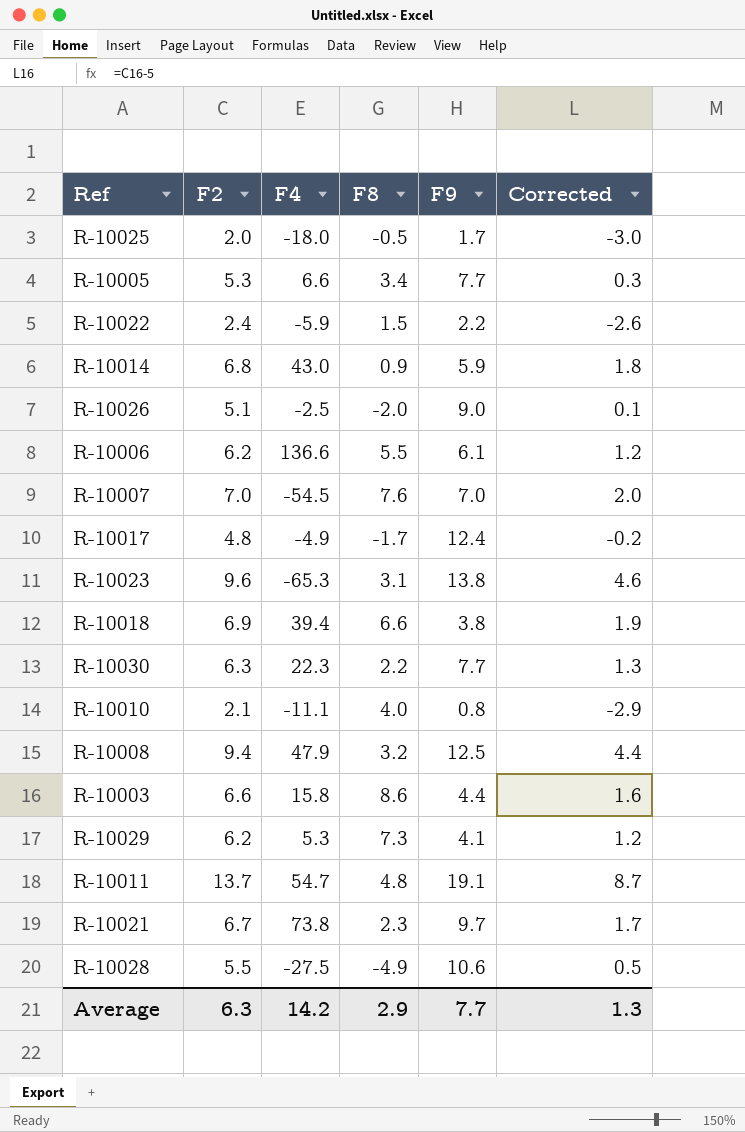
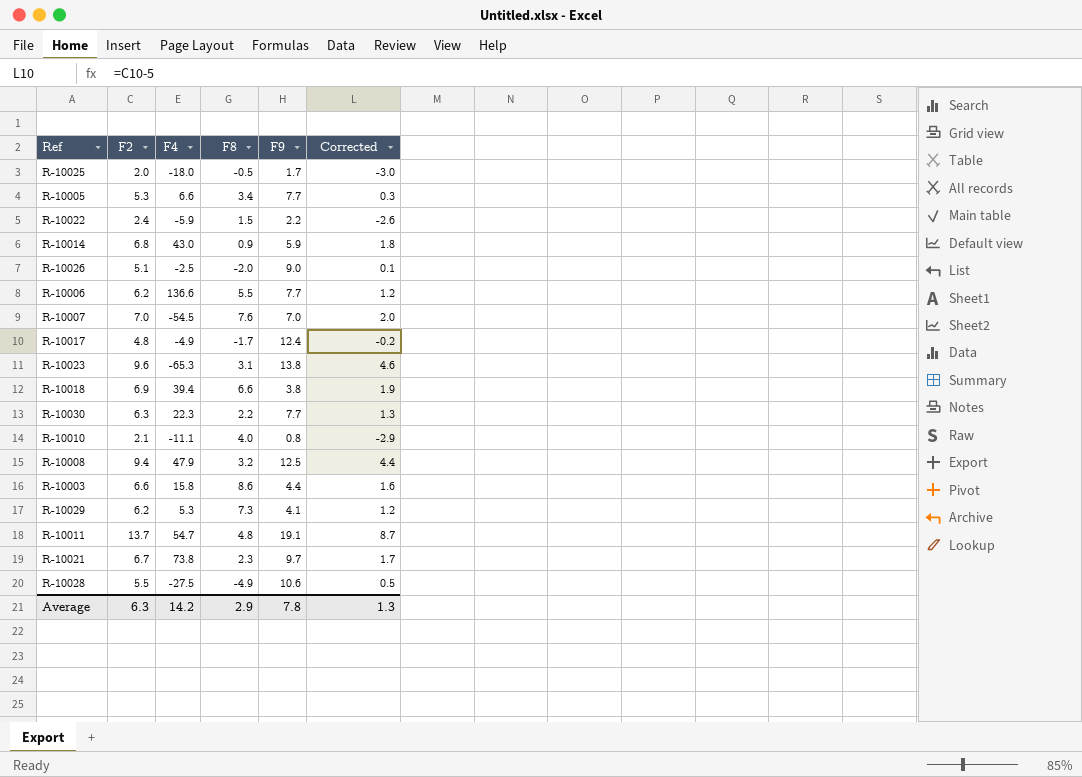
R-10006 | F9: 6.1 -> 7.7
Average | F9: 7.7 -> 7.8

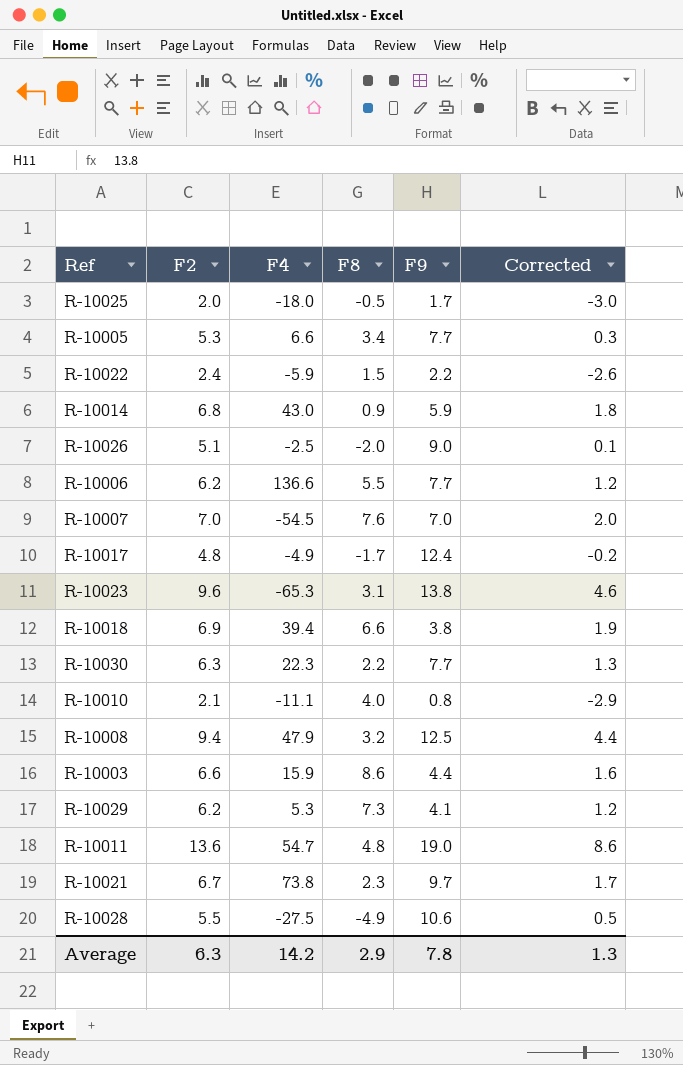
R-10003 | F4: 15.8 -> 15.9
R-10011 | F2: 13.7 -> 13.6
R-10011 | F9: 19.1 -> 19.0
R-10011 | Corrected: 8.7 -> 8.6

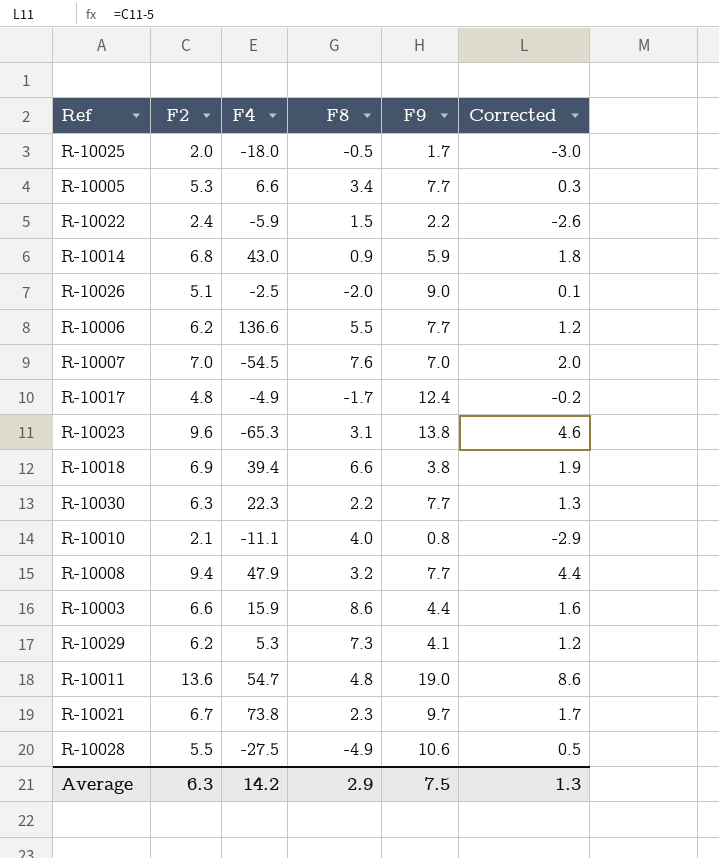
R-10008 | F9: 12.5 -> 7.7
Average | F9: 7.8 -> 7.5

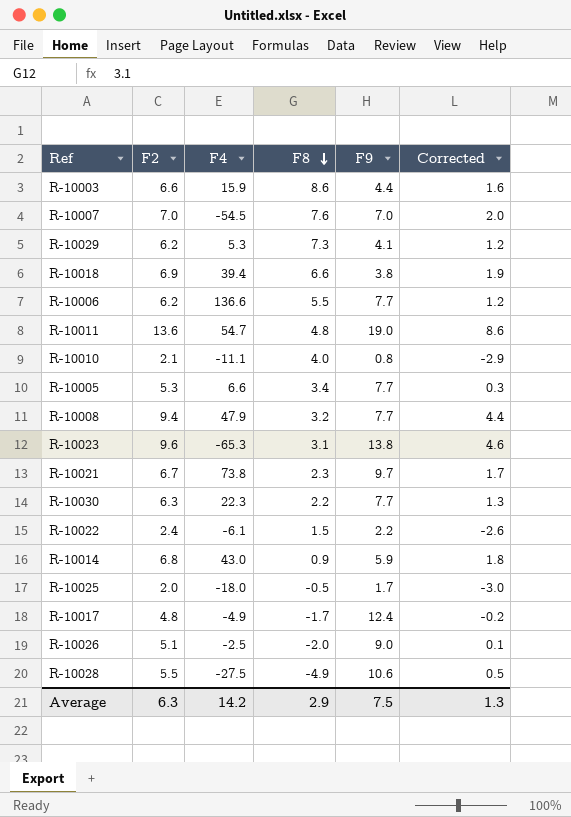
row order: none -> F8 descending
R-10022 | F4: -5.9 -> -6.1

